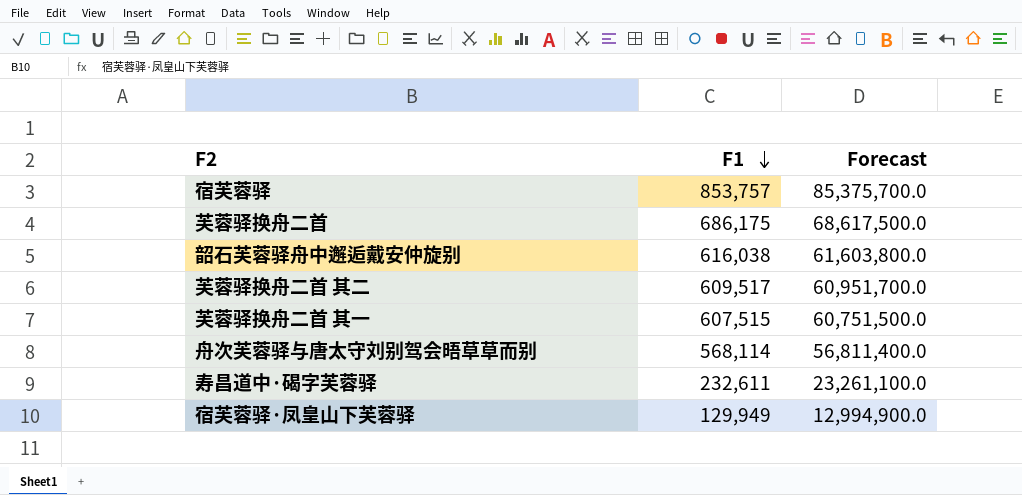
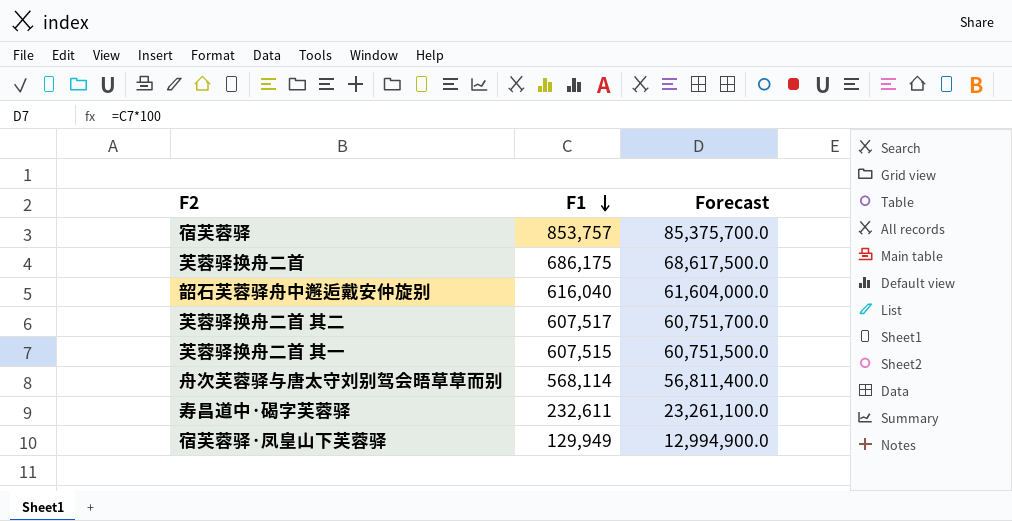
韶石芙蓉驿舟中邂逅戴安仲旋别 | F1: 616,038 -> 616,040
韶石芙蓉驿舟中邂逅戴安仲旋别 | Forecast: 61,603,800.0 -> 61,604,000.0
芙蓉驿换舟二首 其二 | F1: 609,517 -> 607,517
芙蓉驿换舟二首 其二 | Forecast: 60,951,700.0 -> 60,751,700.0

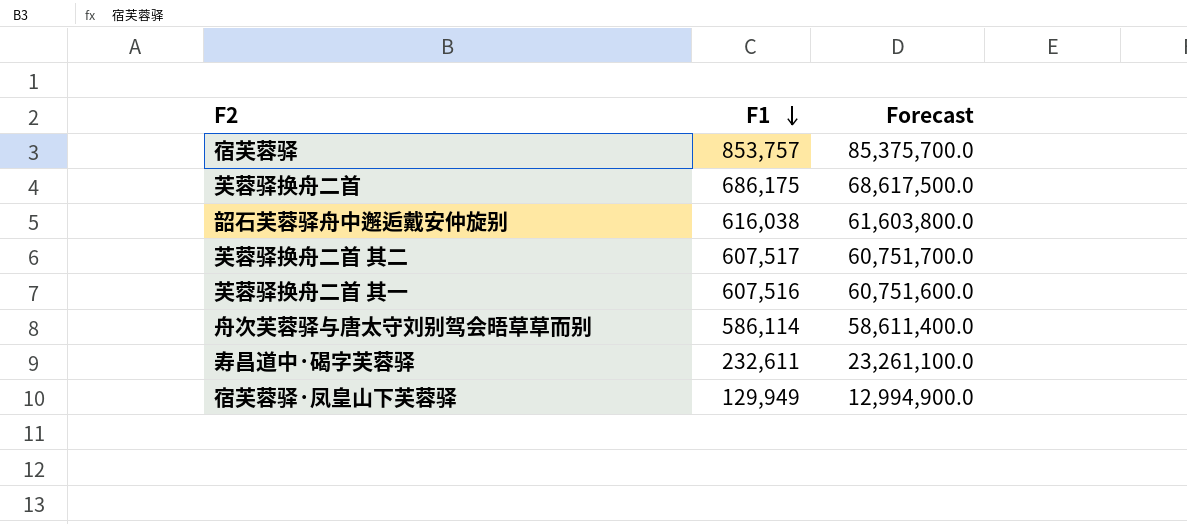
韶石芙蓉驿舟中邂逅戴安仲旋别 | F1: 616,040 -> 616,038
韶石芙蓉驿舟中邂逅戴安仲旋别 | Forecast: 61,604,000.0 -> 61,603,800.0
芙蓉驿换舟二首 其一 | F1: 607,515 -> 607,516
芙蓉驿换舟二首 其一 | Forecast: 60,751,500.0 -> 60,751,600.0
舟次芙蓉驿与唐太守刘别驾会晤草草而别 | F1: 568,114 -> 586,114
舟次芙蓉驿与唐太守刘别驾会晤草草而别 | Forecast: 56,811,400.0 -> 58,611,400.0

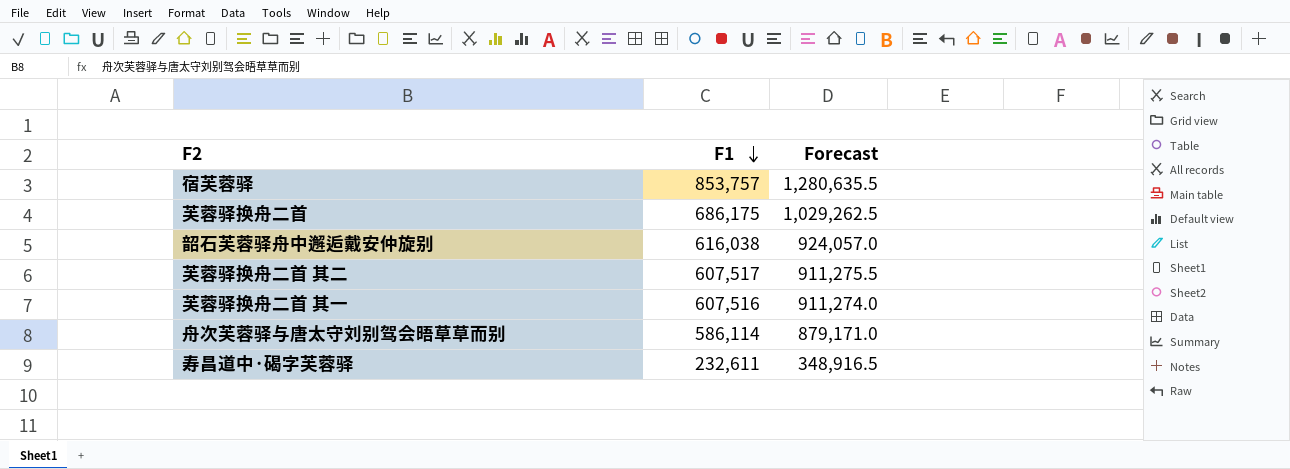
column Forecast | formula: [F1] * 100 -> [F1] * 1.5
row 宿芙蓉驿·凤皇山下芙蓉驿: 129,949 | 12,994,900.0 -> none

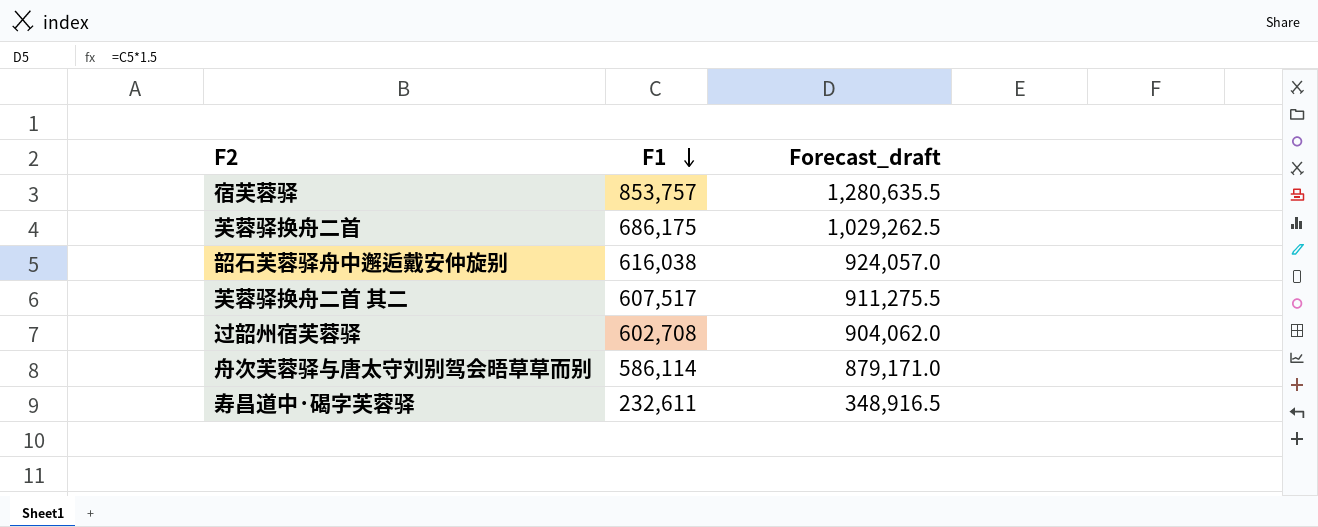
column name: Forecast -> Forecast_draft
row 芙蓉驿换舟二首 其一: 607,516 | 911,274.0 -> none
row 过韶州宿芙蓉驿: none -> 602,708 | 904,062.0

